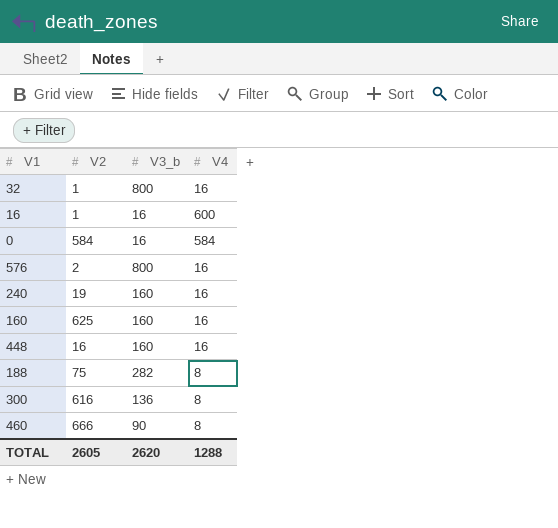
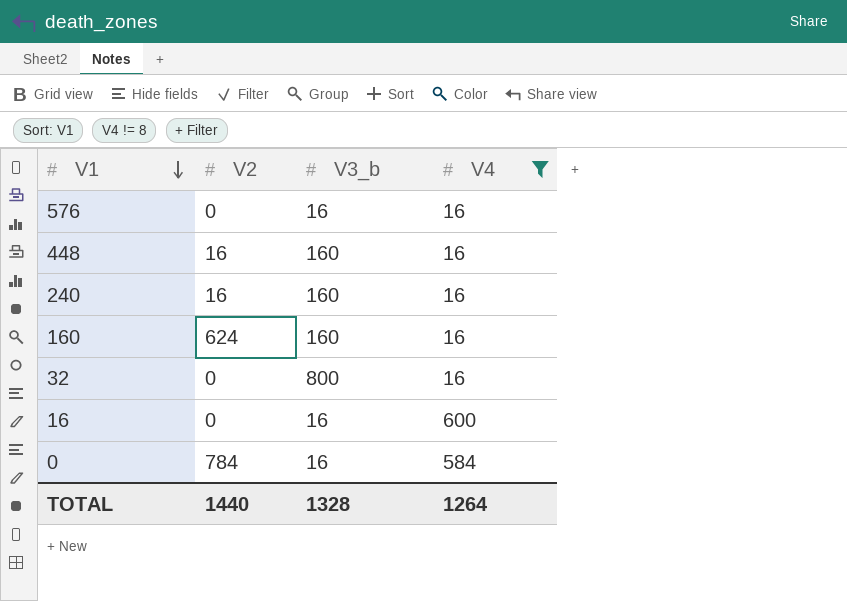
filter: none -> V4 != 8
row order: none -> V1 descending
576 | V2: 2 -> 0
576 | V3_b: 800 -> 16
240 | V2: 19 -> 16
160 | V2: 625 -> 624
32 | V2: 1 -> 0
16 | V2: 1 -> 0
0 | V2: 584 -> 784
TOTAL | V2: 2605 -> 1440
TOTAL | V3_b: 2620 -> 1328
TOTAL | V4: 1288 -> 1264

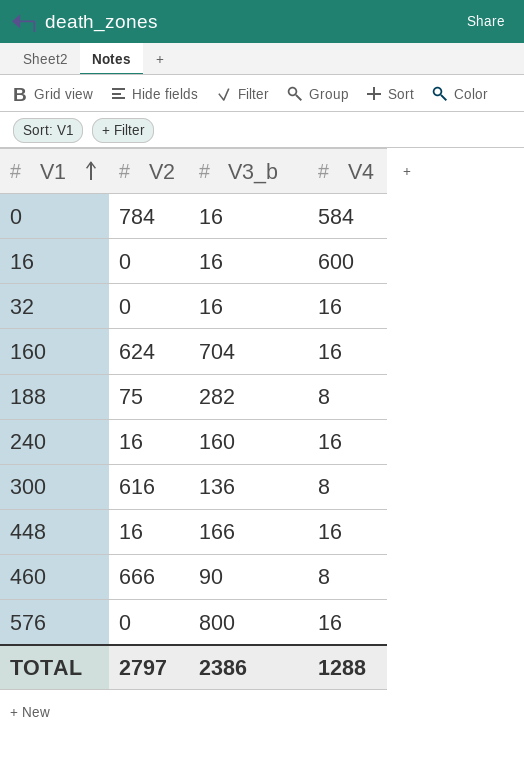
filter: V4 != 8 -> none
row order: V1 descending -> V1 ascending
32 | V3_b: 800 -> 16
160 | V3_b: 160 -> 704
448 | V3_b: 160 -> 166
576 | V3_b: 16 -> 800
TOTAL | V2: 1440 -> 2797
TOTAL | V3_b: 1328 -> 2386
TOTAL | V4: 1264 -> 1288

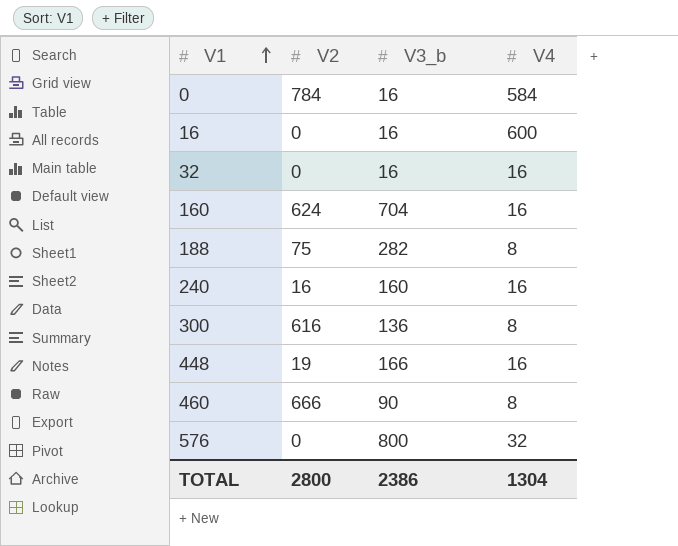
448 | V2: 16 -> 19
576 | V4: 16 -> 32
TOTAL | V2: 2797 -> 2800
TOTAL | V4: 1288 -> 1304

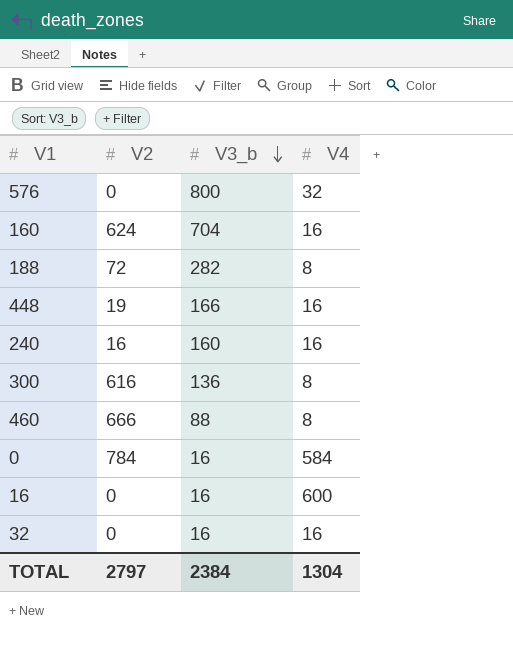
row order: V1 ascending -> V3_b descending
188 | V2: 75 -> 72
460 | V3_b: 90 -> 88
TOTAL | V2: 2800 -> 2797
TOTAL | V3_b: 2386 -> 2384

